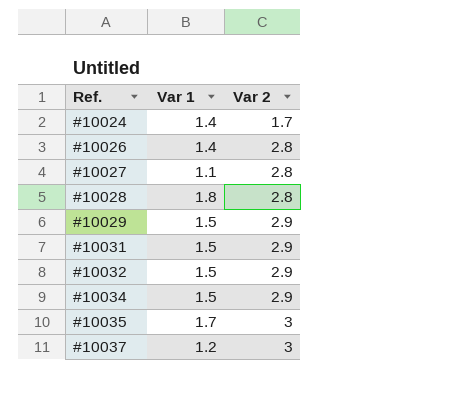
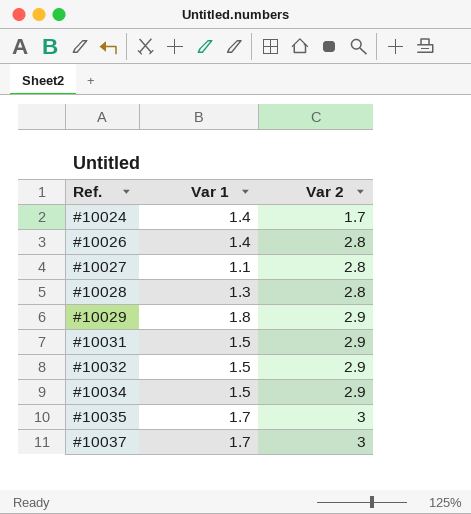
#10028 | Var 1: 1.8 -> 1.3
#10029 | Var 1: 1.5 -> 1.8
#10037 | Var 1: 1.2 -> 1.7

